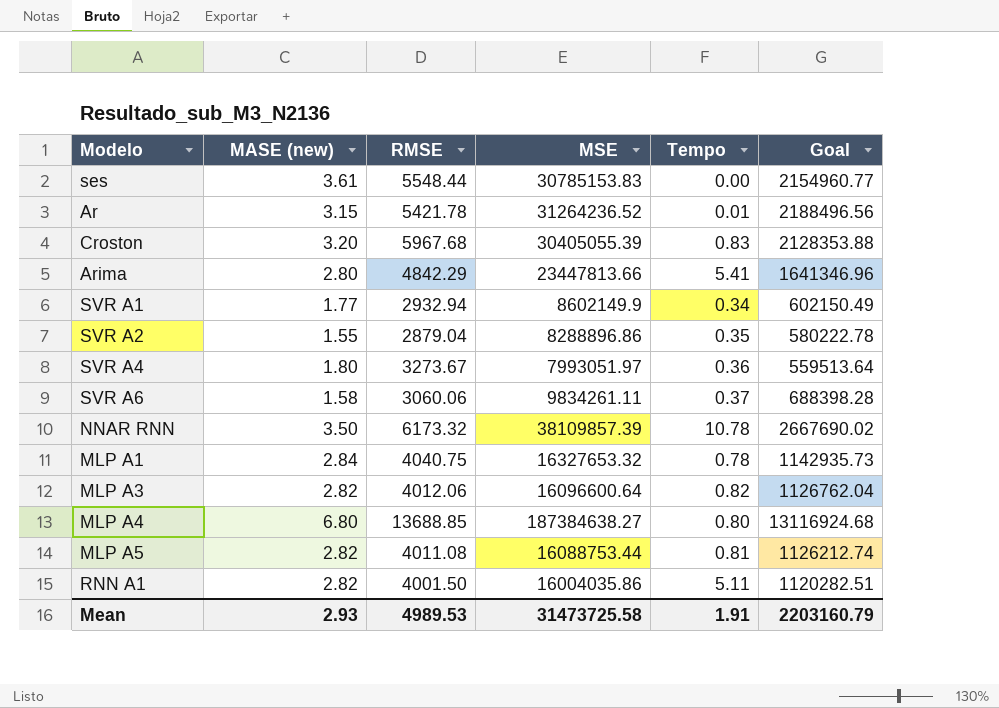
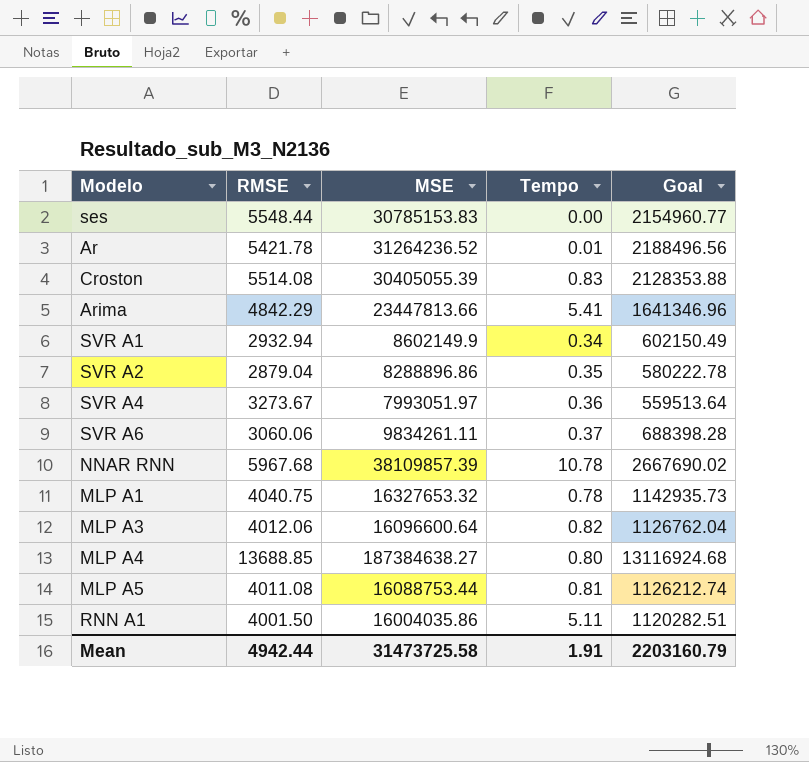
column MASE (new) | position: 2 -> none
Croston | RMSE: 5967.68 -> 5514.08
NNAR RNN | RMSE: 6173.32 -> 5967.68
Mean | RMSE: 4989.53 -> 4942.44

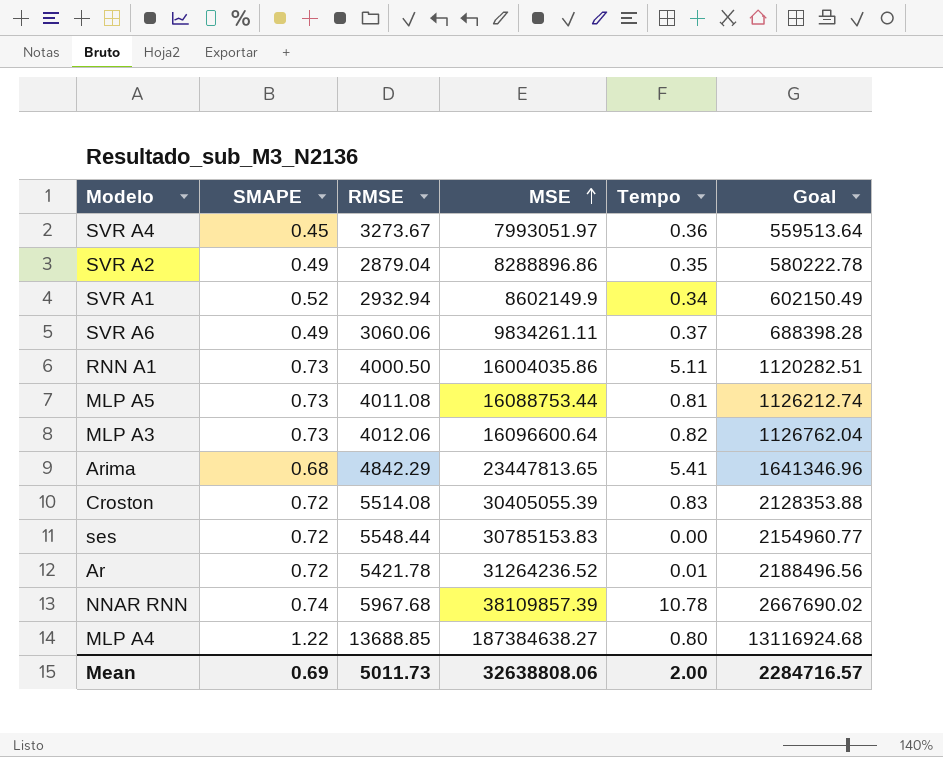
row order: none -> MSE ascending
column SMAPE | position: none -> 2
row MLP A1: 4040.75 | 16327653.32 | 0.78 | 1142935.73 -> none
RNN A1 | RMSE: 4001.50 -> 4000.50
Arima | MSE: 23447813.66 -> 23447813.65
Mean | RMSE: 4942.44 -> 5011.73
Mean | MSE: 31473725.58 -> 32638808.06
Mean | Tempo: 1.91 -> 2.00
Mean | Goal: 2203160.79 -> 2284716.57

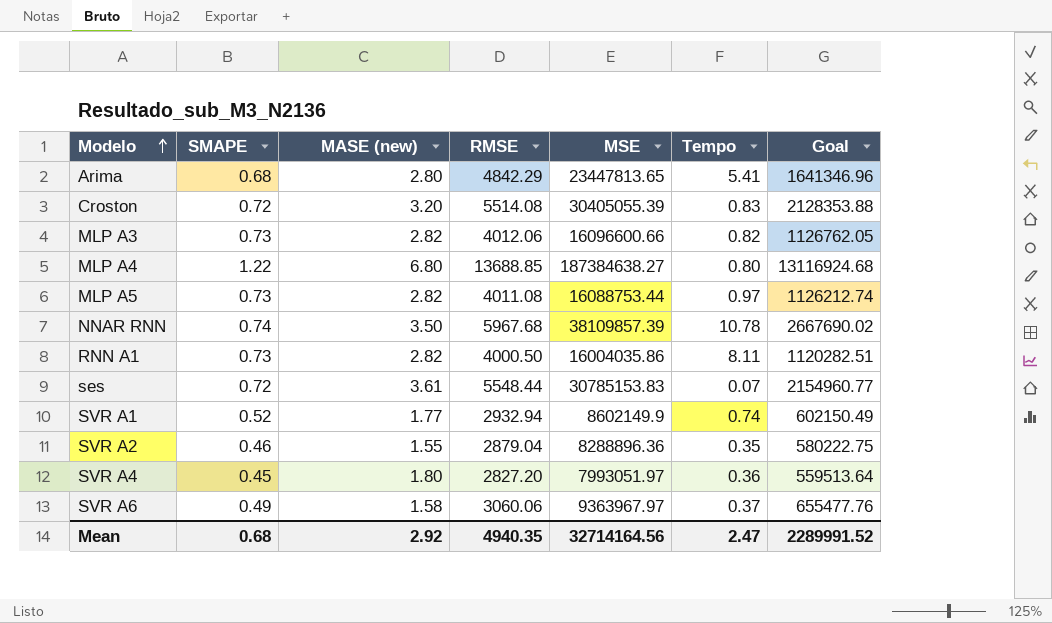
row order: MSE ascending -> Modelo ascending
column MASE (new) | position: none -> 3
row Ar: 0.72 | 5421.78 | 31264236.52 | 0.01 | 2188496.56 -> none
MLP A3 | MSE: 16096600.64 -> 16096600.66
MLP A3 | Goal: 1126762.04 -> 1126762.05
MLP A5 | Tempo: 0.81 -> 0.97
RNN A1 | Tempo: 5.11 -> 8.11
ses | Tempo: 0.00 -> 0.07
SVR A1 | Tempo: 0.34 -> 0.74
SVR A2 | SMAPE: 0.49 -> 0.46
SVR A2 | MSE: 8288896.86 -> 8288896.36
SVR A2 | Goal: 580222.78 -> 580222.75
SVR A4 | RMSE: 3273.67 -> 2827.20
SVR A6 | MSE: 9834261.11 -> 9363967.97
SVR A6 | Goal: 688398.28 -> 655477.76
Mean | SMAPE: 0.69 -> 0.68
Mean | RMSE: 5011.73 -> 4940.35
Mean | MSE: 32638808.06 -> 32714164.56
Mean | Tempo: 2.00 -> 2.47
Mean | Goal: 2284716.57 -> 2289991.52

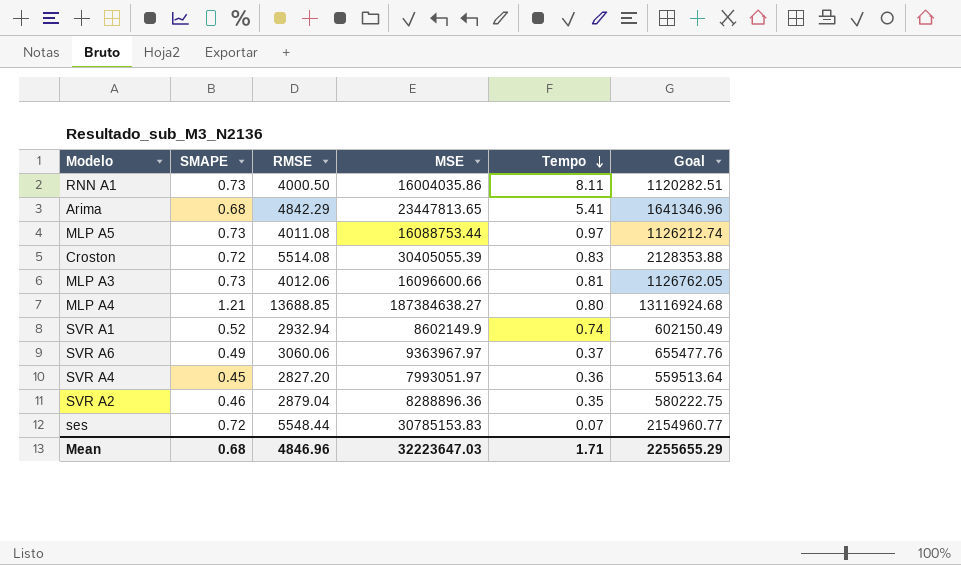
row order: Modelo ascending -> Tempo descending
column MASE (new) | position: 3 -> none
row NNAR RNN: 0.74 | 3.50 | 5967.68 | 38109857.39 | 10.78 | 2667690.02 -> none
MLP A3 | Tempo: 0.82 -> 0.81
MLP A4 | SMAPE: 1.22 -> 1.21
Mean | RMSE: 4940.35 -> 4846.96
Mean | MSE: 32714164.56 -> 32223647.03
Mean | Tempo: 2.47 -> 1.71
Mean | Goal: 2289991.52 -> 2255655.29

